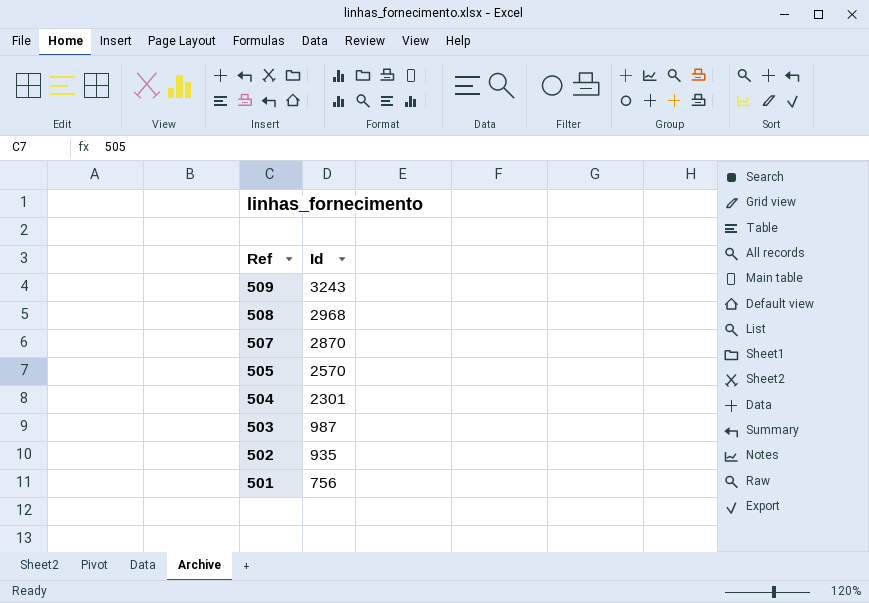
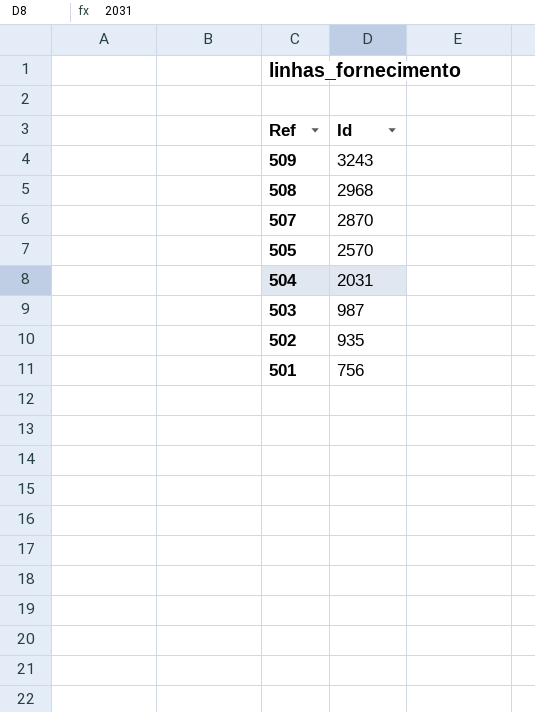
504 | Id: 2301 -> 2031

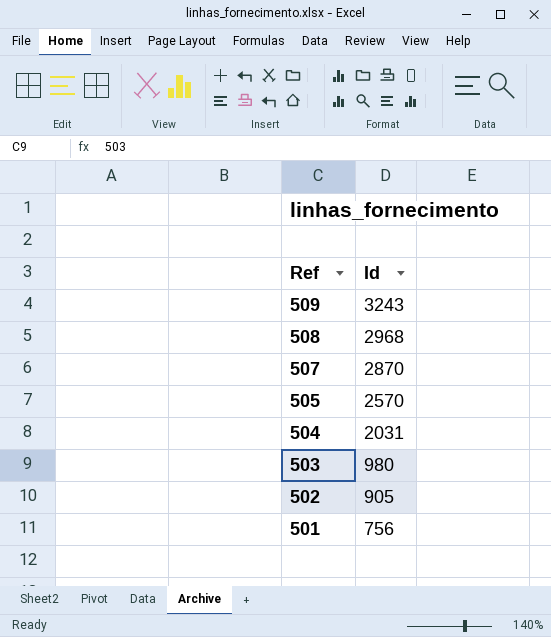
503 | Id: 987 -> 980
502 | Id: 935 -> 905

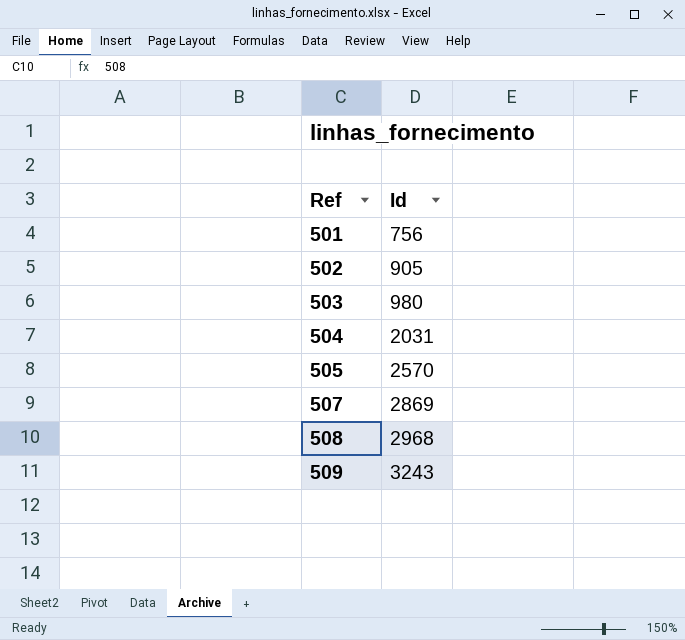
row order: Ref descending -> Ref ascending
507 | Id: 2870 -> 2869

